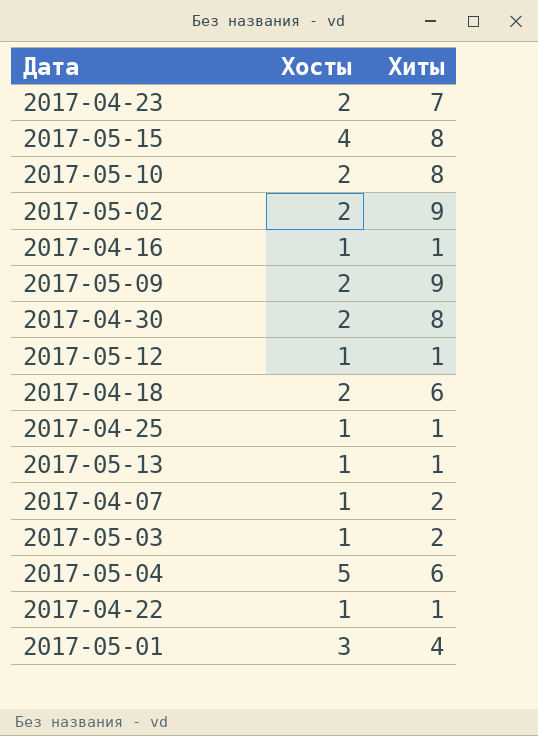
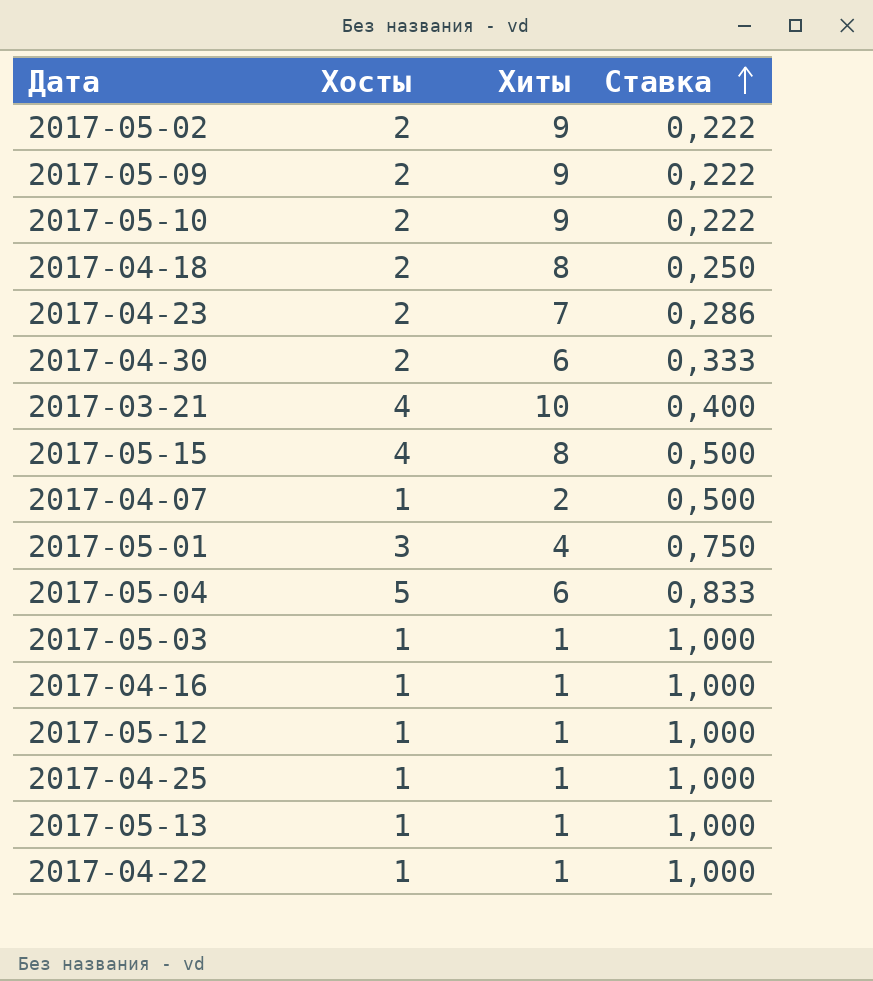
row order: none -> Ставка ascending
column Ставка | formula: none -> [Хосты] / [Хиты]
2017-05-10 | Хиты: 8 -> 9
2017-04-18 | Хиты: 6 -> 8
2017-04-30 | Хиты: 8 -> 6
row 2017-03-21: none -> 4 | 10 | 0,400
2017-05-03 | Хиты: 2 -> 1

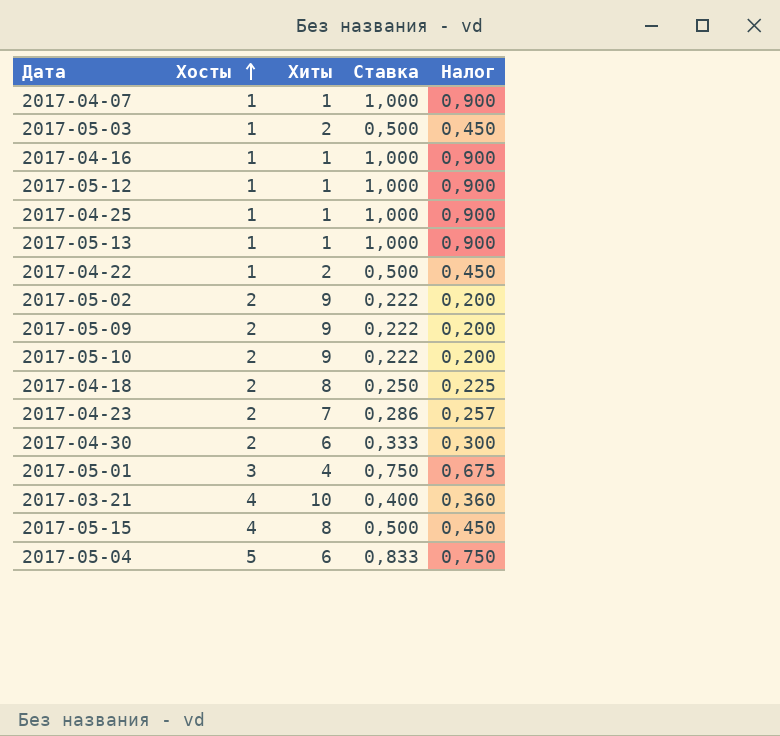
row order: Ставка ascending -> Хосты ascending
column Налог | formula: none -> [Ставка] * 0,9
2017-04-07 | Хиты: 2 -> 1
2017-04-07 | Ставка: 0,500 -> 1,000
2017-05-03 | Хиты: 1 -> 2
2017-05-03 | Ставка: 1,000 -> 0,500
2017-04-22 | Хиты: 1 -> 2
2017-04-22 | Ставка: 1,000 -> 0,500

